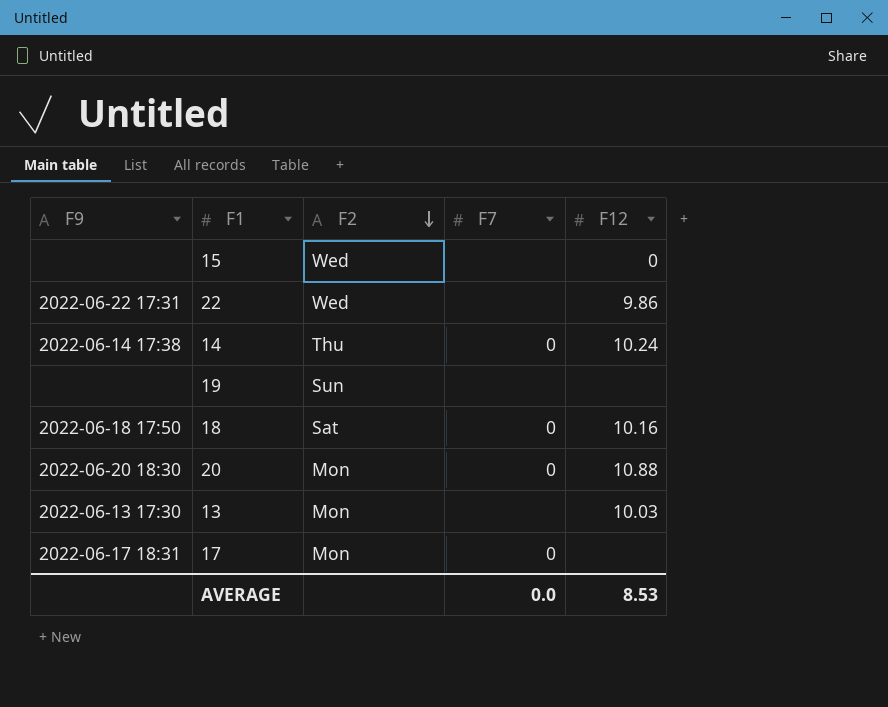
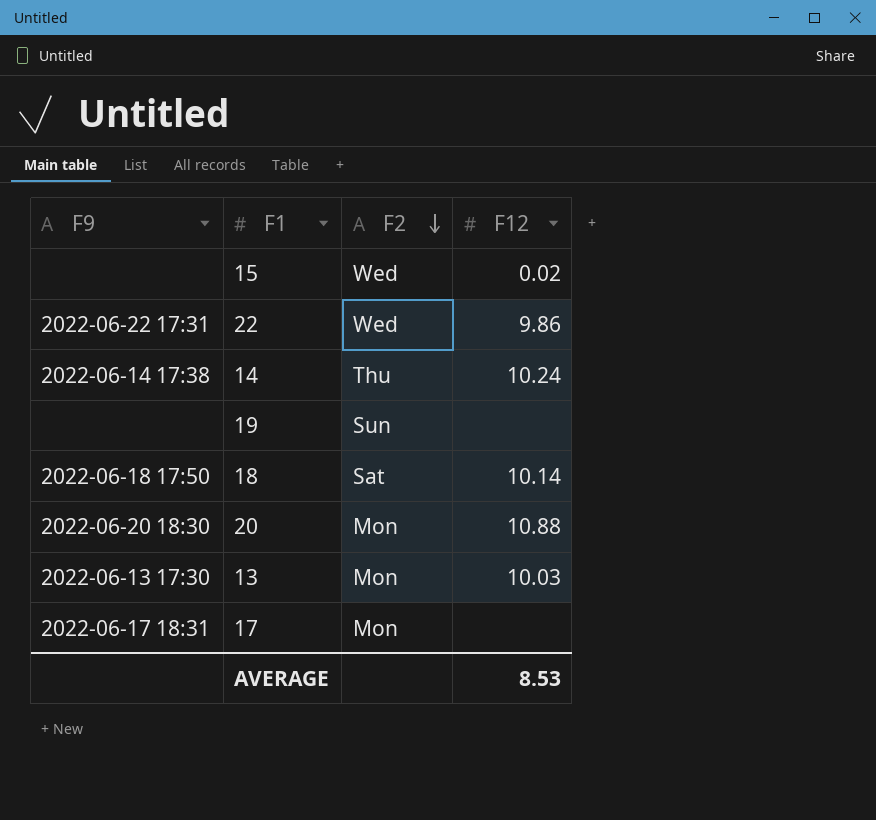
column F7 | position: 4 -> none
15 | F12: 0 -> 0.02
18 | F12: 10.16 -> 10.14

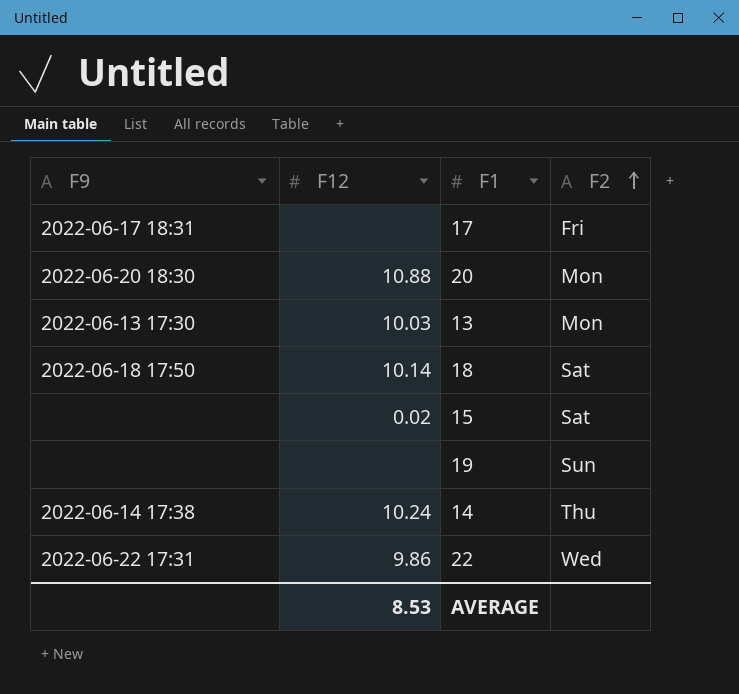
row order: F2 descending -> F2 ascending
column F12 | position: 4 -> 2
17 | F2: Mon -> Fri
15 | F2: Wed -> Sat

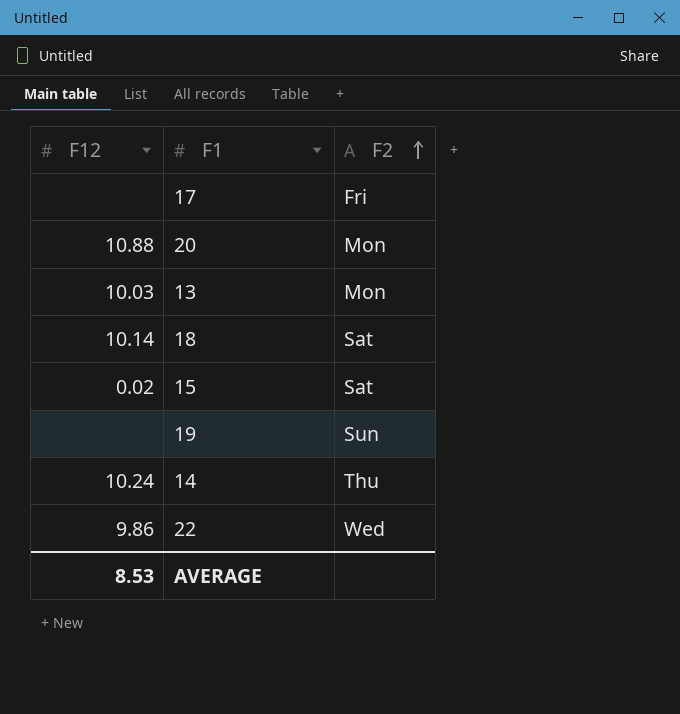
column F9 | position: 1 -> none

